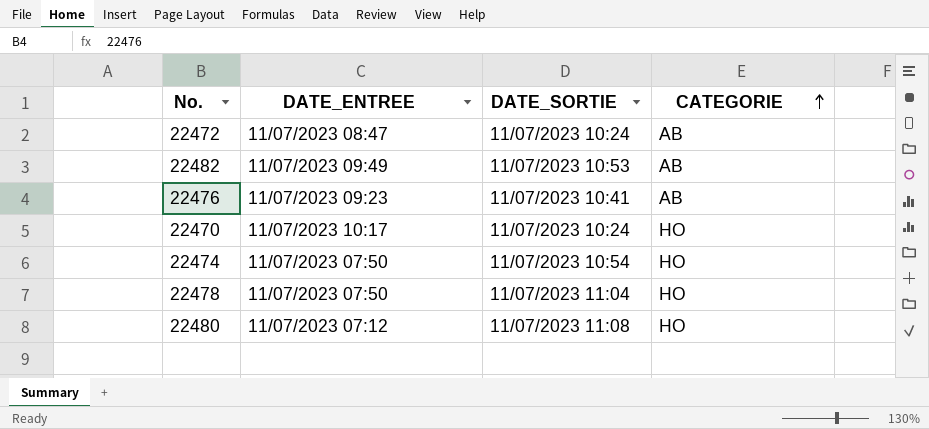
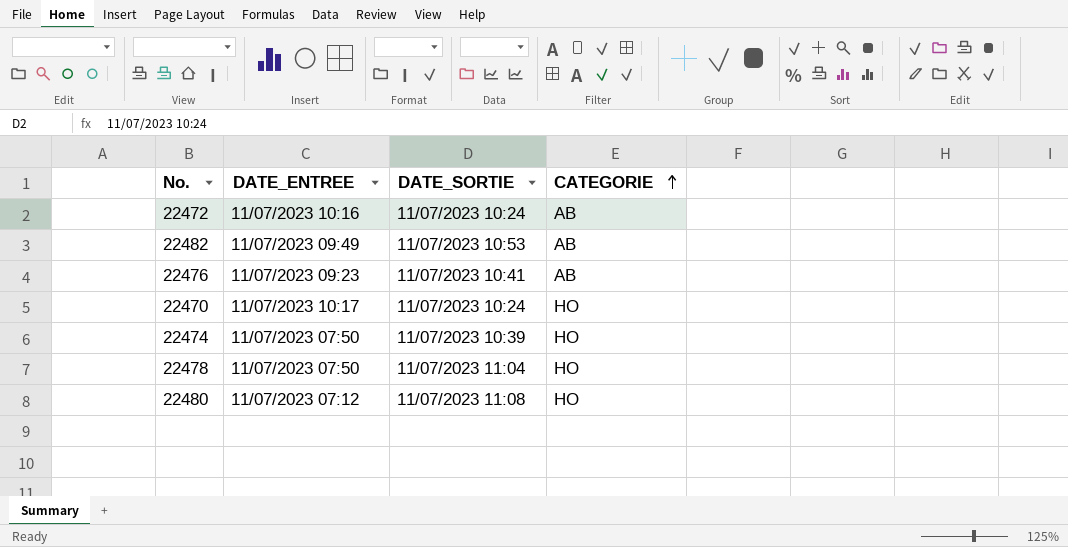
22472 | DATE_ENTREE: 11/07/2023 08:47 -> 11/07/2023 10:16
22474 | DATE_SORTIE: 11/07/2023 10:54 -> 11/07/2023 10:39

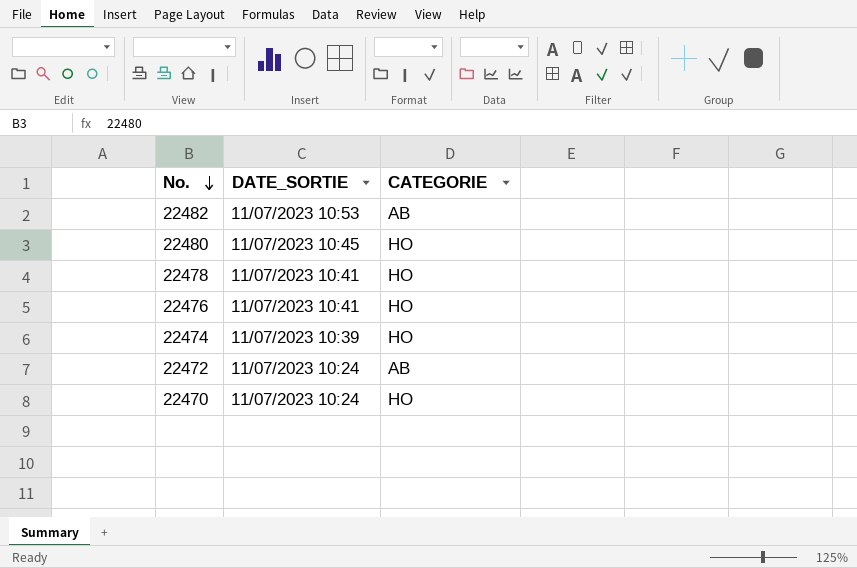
row order: CATEGORIE ascending -> No. descending
column DATE_ENTREE | position: 2 -> none
22480 | DATE_SORTIE: 11/07/2023 11:08 -> 11/07/2023 10:45
22478 | DATE_SORTIE: 11/07/2023 11:04 -> 11/07/2023 10:41
22476 | CATEGORIE: AB -> HO

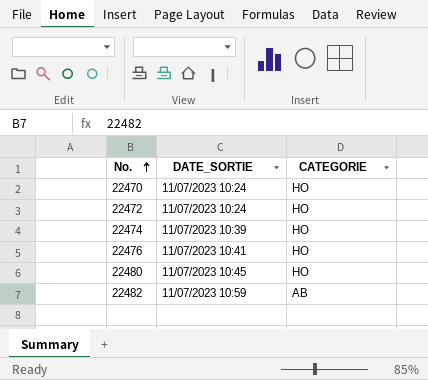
row order: No. descending -> No. ascending
row 22478: 11/07/2023 10:41 | HO -> none
22472 | CATEGORIE: AB -> HO
22482 | DATE_SORTIE: 11/07/2023 10:53 -> 11/07/2023 10:59

